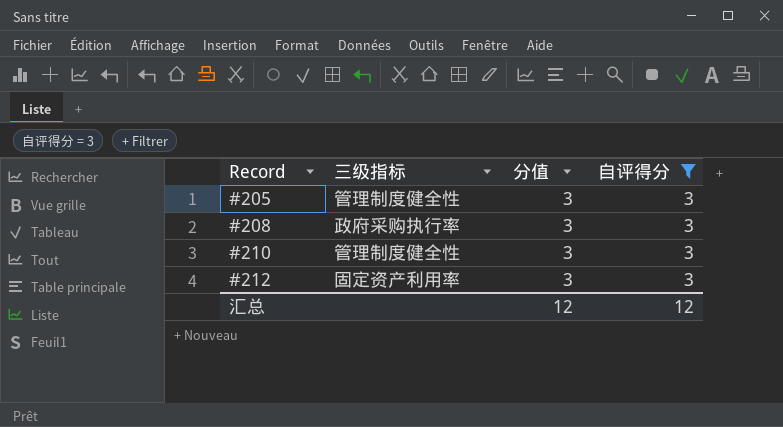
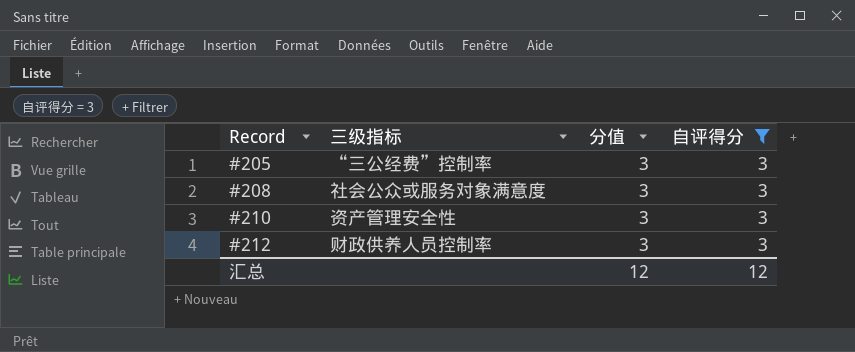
#205 | 三级指标: 管理制度健全性 -> “三公经费”控制率
#208 | 三级指标: 政府采购执行率 -> 社会公众或服务对象满意度
#210 | 三级指标: 管理制度健全性 -> 资产管理安全性
#212 | 三级指标: 固定资产利用率 -> 财政供养人员控制率

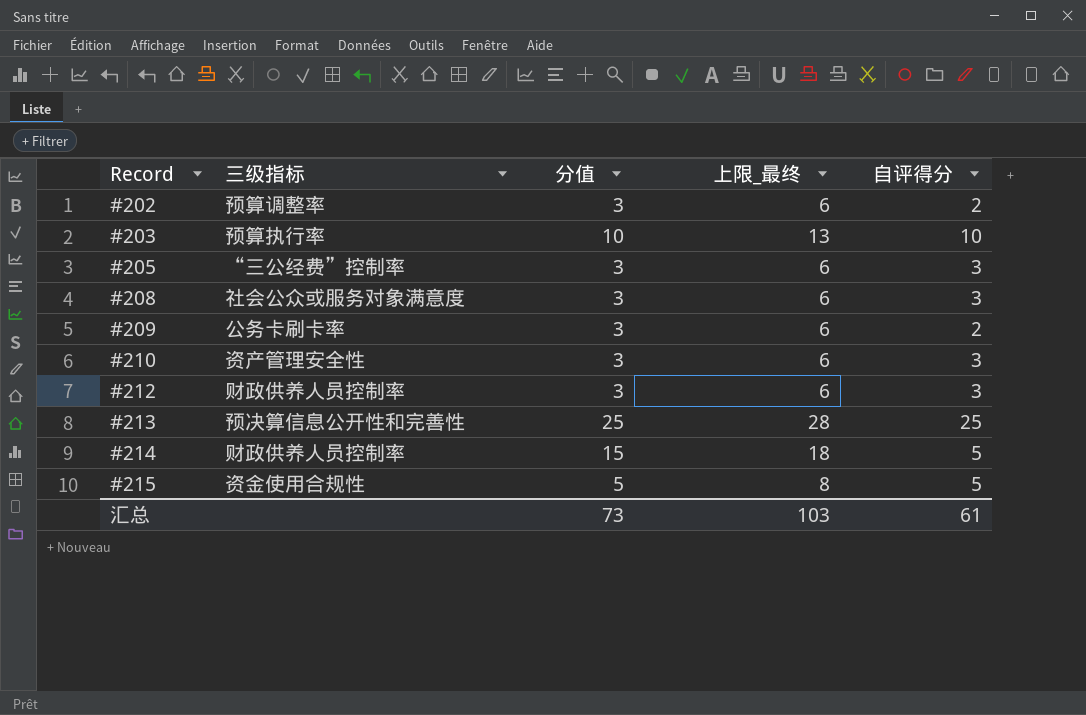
filter: 自评得分 = 3 -> none
column 上限_最终 | formula: none -> [分值] + 3
汇总 | 分值: 12 -> 73
汇总 | 自评得分: 12 -> 61

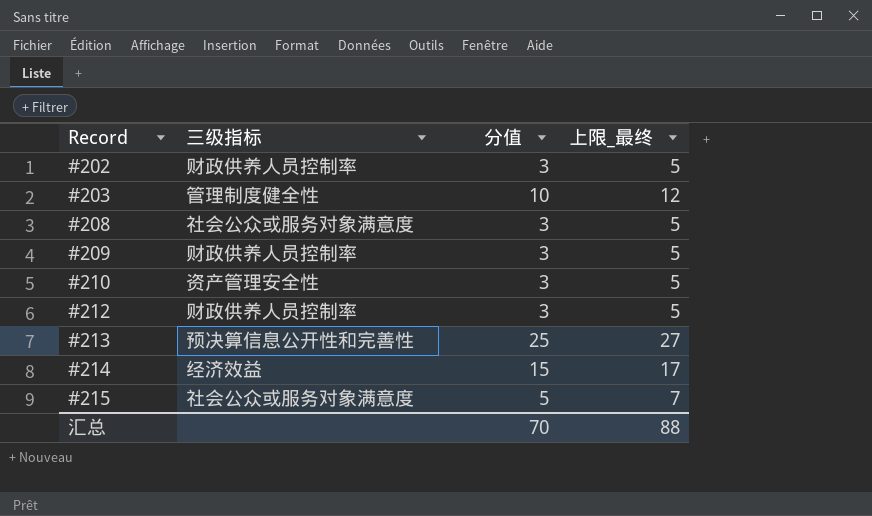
column 自评得分 | position: 5 -> none
column 上限_最终 | formula: [分值] + 3 -> [分值] + 2
row #205: “三公经费”控制率 | 3 | 6 | 3 -> none
#202 | 三级指标: 预算调整率 -> 财政供养人员控制率
#203 | 三级指标: 预算执行率 -> 管理制度健全性
#209 | 三级指标: 公务卡刷卡率 -> 财政供养人员控制率
#214 | 三级指标: 财政供养人员控制率 -> 经济效益
#215 | 三级指标: 资金使用合规性 -> 社会公众或服务对象满意度
汇总 | 分值: 73 -> 70
汇总 | 上限_最终: 103 -> 88

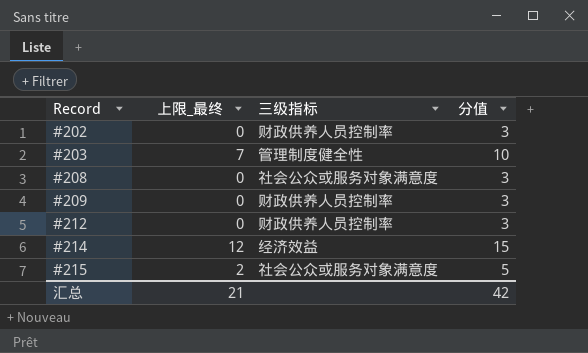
column 上限_最终 | formula: [分值] + 2 -> [分值] - 3
column 上限_最终 | position: 4 -> 2
row #210: 资产管理安全性 | 3 | 5 -> none
row #213: 预决算信息公开性和完善性 | 25 | 27 -> none
汇总 | 上限_最终: 88 -> 21
汇总 | 分值: 70 -> 42

